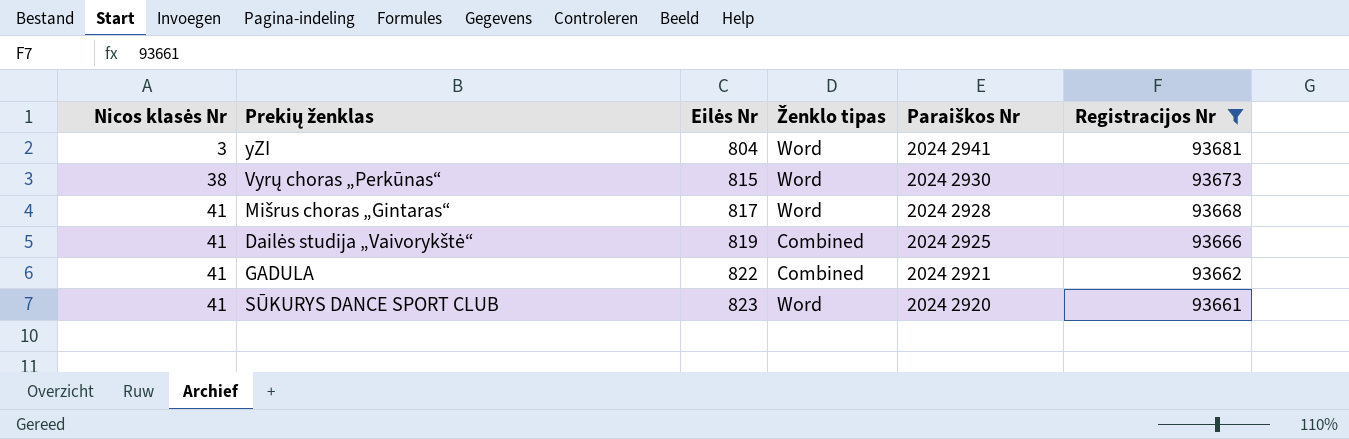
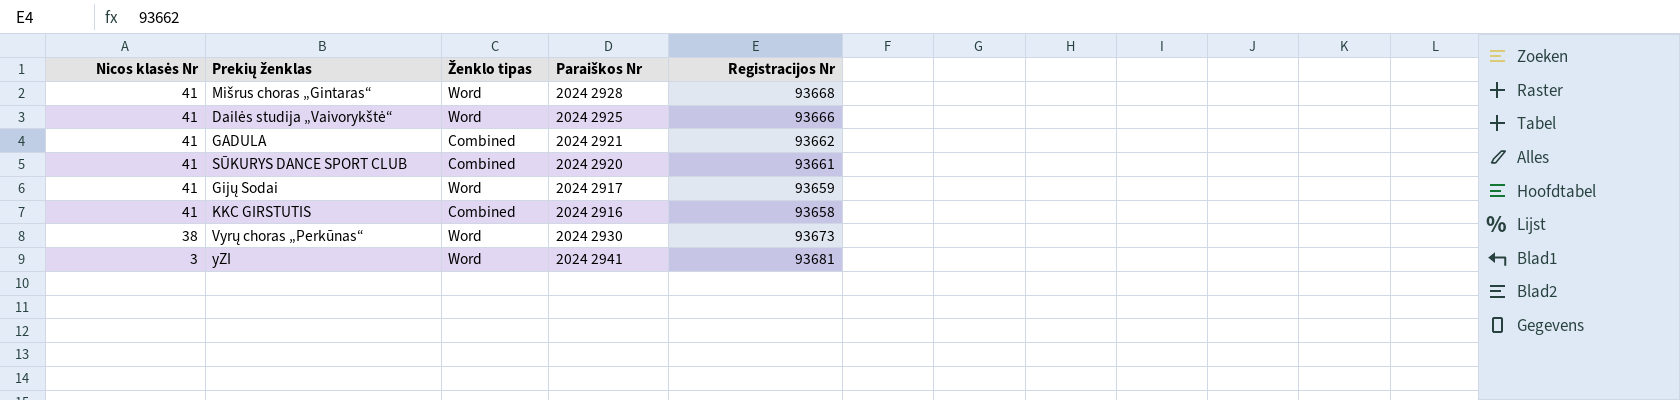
filter: Registracijos Nr >= 93661 -> none
row order: Nicos klasės Nr ascending -> Nicos klasės Nr descending
column Eilės Nr | position: 3 -> none
Dailės studija „Vaivorykštė“ | Ženklo tipas: Combined -> Word
SŪKURYS DANCE SPORT CLUB | Ženklo tipas: Word -> Combined

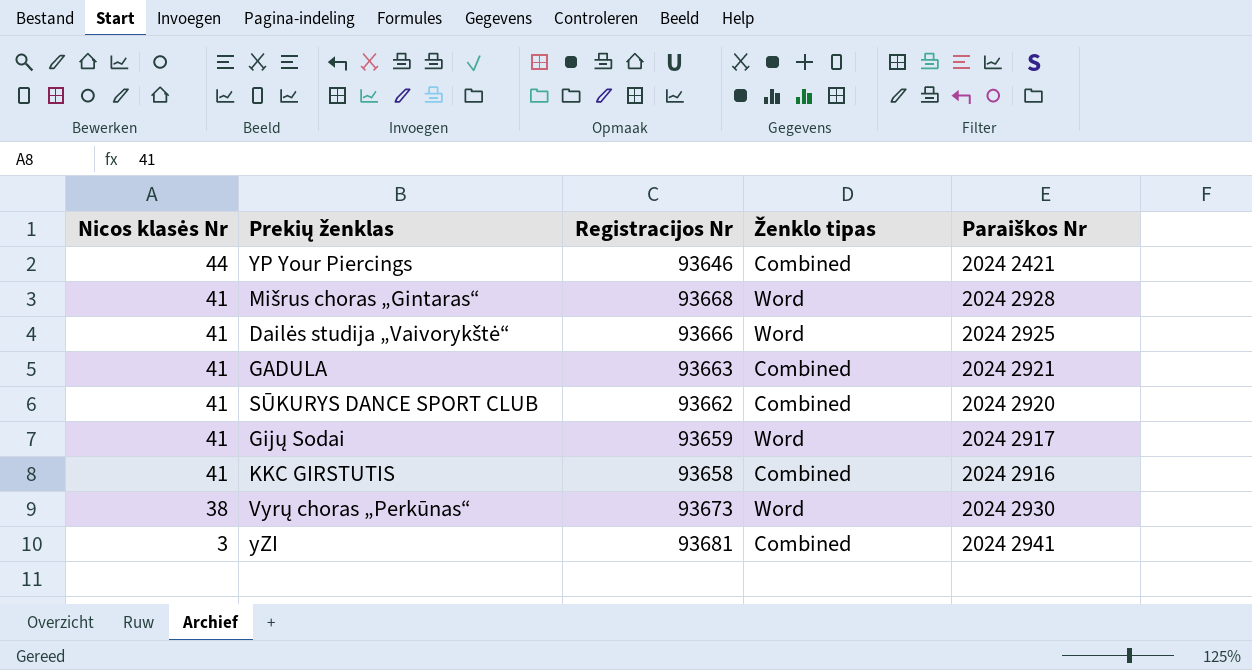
column Registracijos Nr | position: 5 -> 3
row YP Your Piercings: none -> 44 | 93646 | Combined | 2024 2421
GADULA | Registracijos Nr: 93662 -> 93663
SŪKURYS DANCE SPORT CLUB | Registracijos Nr: 93661 -> 93662
yZI | Ženklo tipas: Word -> Combined

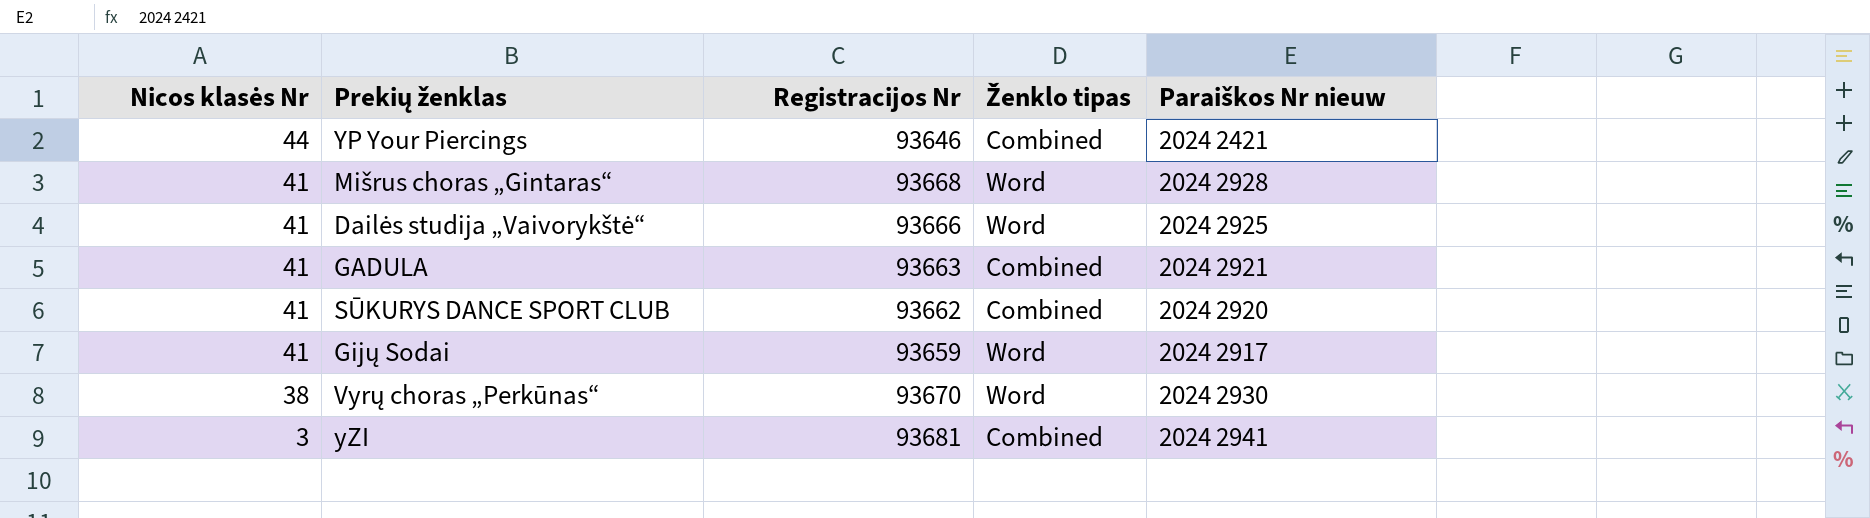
column name: Paraiškos Nr -> Paraiškos Nr nieuw
row KKC GIRSTUTIS: 41 | 93658 | Combined | 2024 2916 -> none
Vyrų choras „Perkūnas“ | Registracijos Nr: 93673 -> 93670

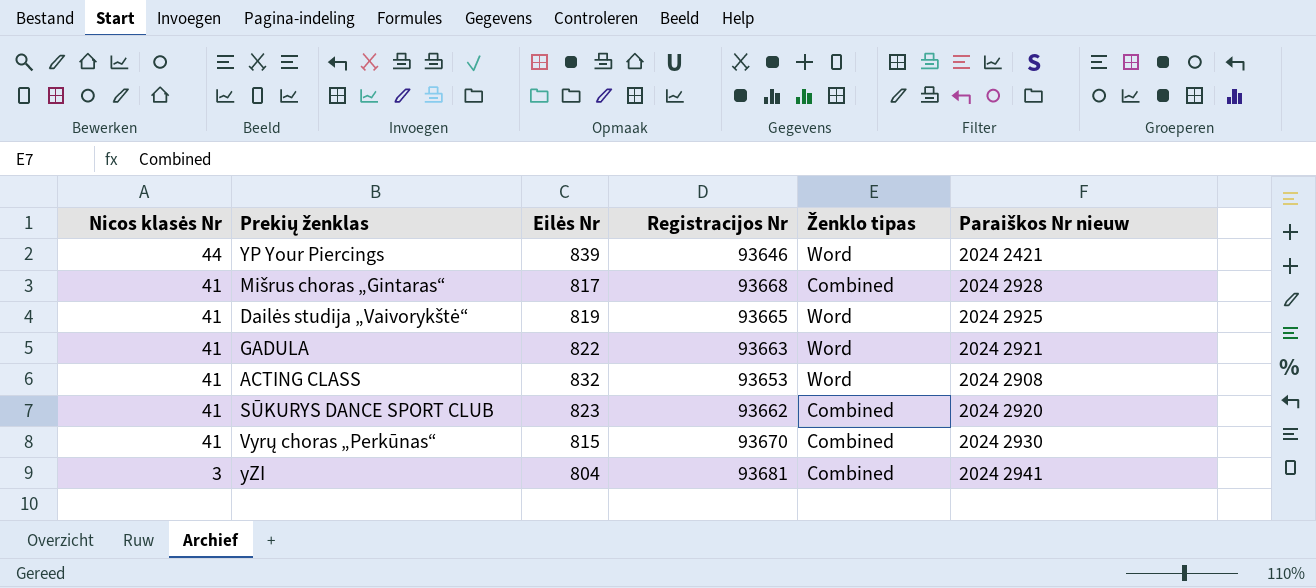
column Eilės Nr | position: none -> 3
row Gijų Sodai: 41 | 93659 | Word | 2024 2917 -> none
YP Your Piercings | Ženklo tipas: Combined -> Word
Mišrus choras „Gintaras“ | Ženklo tipas: Word -> Combined
Dailės studija „Vaivorykštė“ | Registracijos Nr: 93666 -> 93665
GADULA | Ženklo tipas: Combined -> Word
row ACTING CLASS: none -> 41 | 832 | 93653 | Word | 2024 2908
Vyrų choras „Perkūnas“ | Nicos klasės Nr: 38 -> 41
Vyrų choras „Perkūnas“ | Ženklo tipas: Word -> Combined

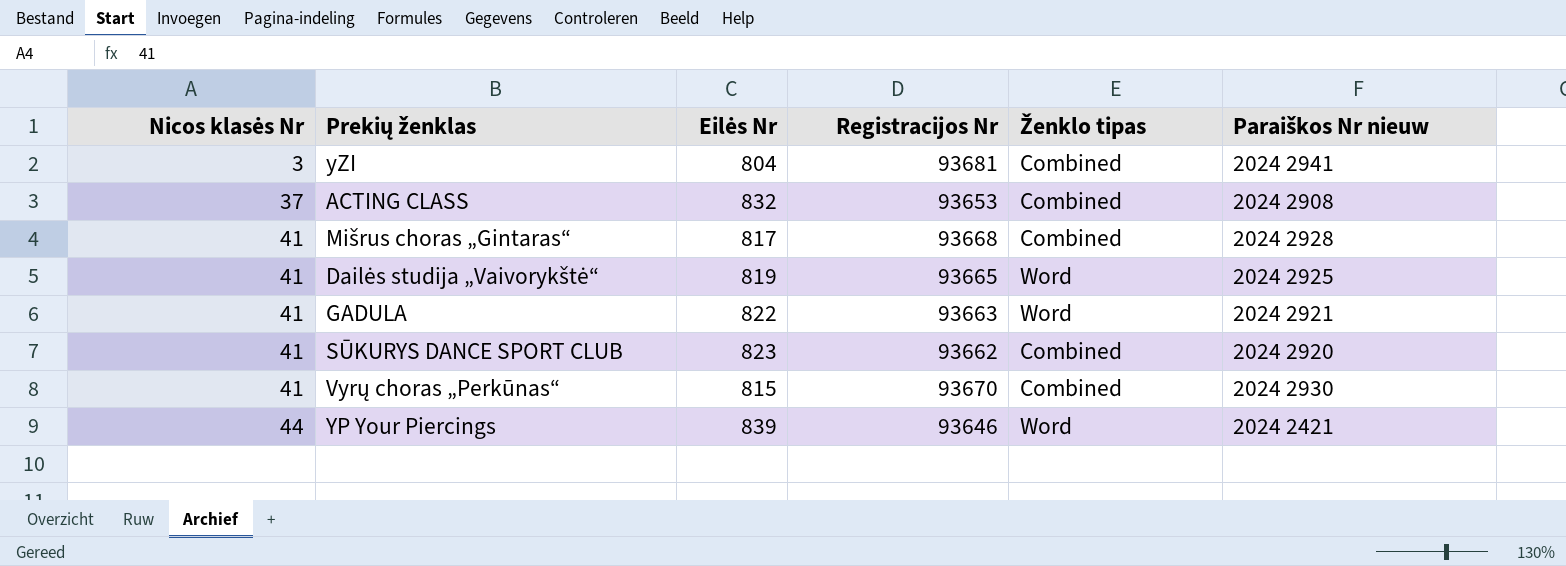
row order: Nicos klasės Nr descending -> Nicos klasės Nr ascending
ACTING CLASS | Nicos klasės Nr: 41 -> 37
ACTING CLASS | Ženklo tipas: Word -> Combined

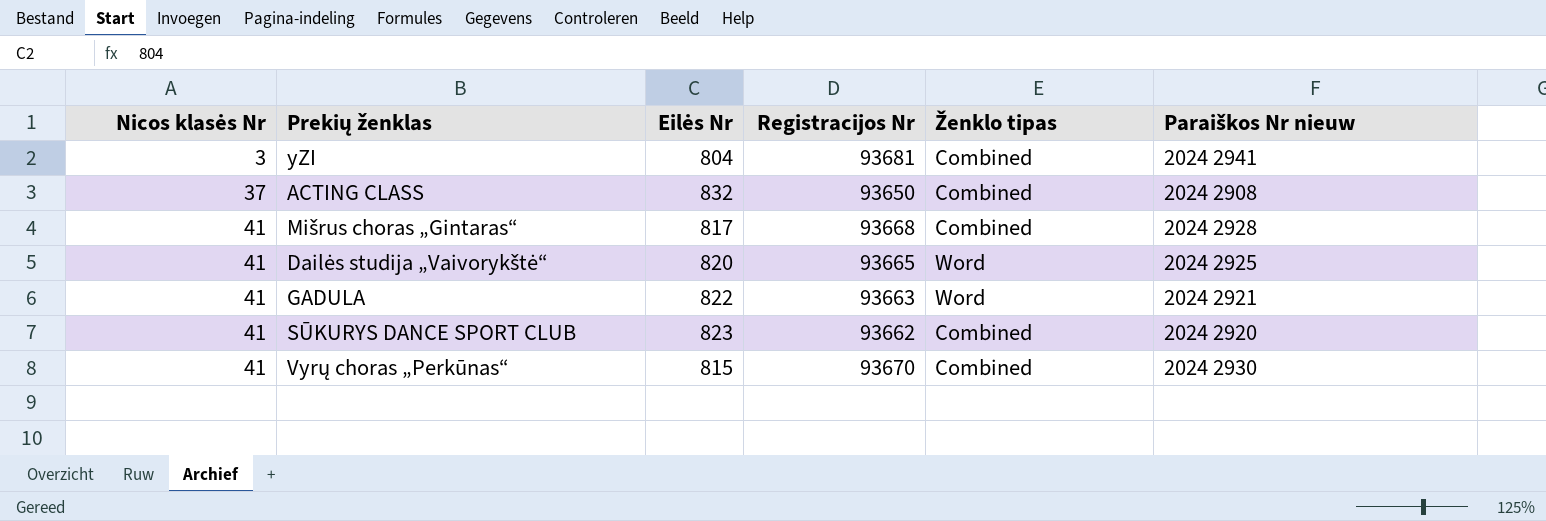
row YP Your Piercings: 44 | 839 | 93646 | Word | 2024 2421 -> none
ACTING CLASS | Registracijos Nr: 93653 -> 93650
Dailės studija „Vaivorykštė“ | Eilės Nr: 819 -> 820

